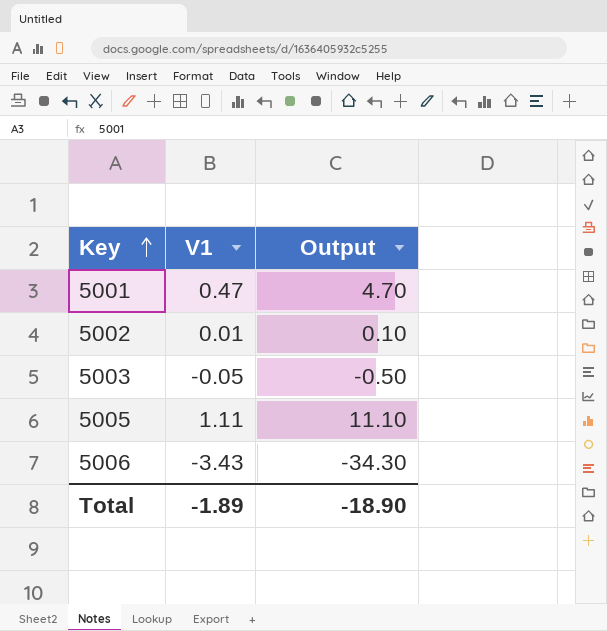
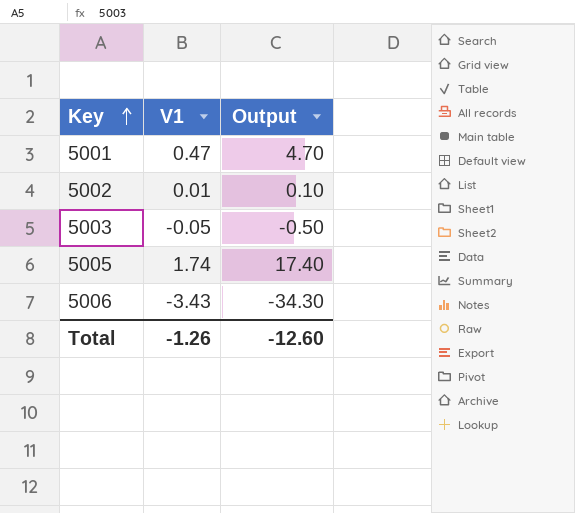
5005 | V1: 1.11 -> 1.74
5005 | Output: 11.10 -> 17.40
Total | V1: -1.89 -> -1.26
Total | Output: -18.90 -> -12.60

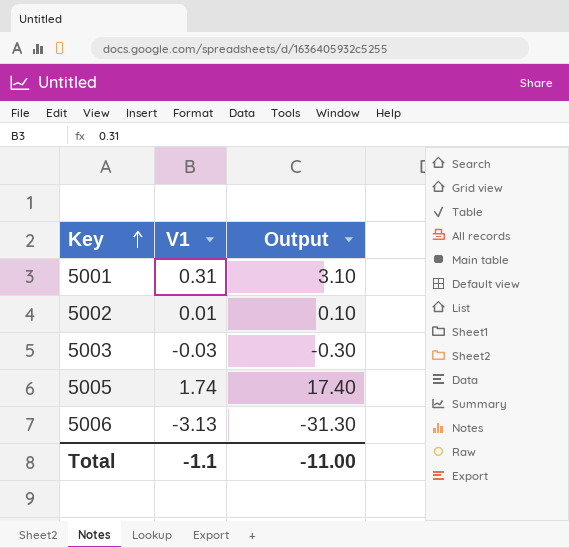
5001 | V1: 0.47 -> 0.31
5001 | Output: 4.70 -> 3.10
5003 | V1: -0.05 -> -0.03
5003 | Output: -0.50 -> -0.30
5006 | V1: -3.43 -> -3.13
5006 | Output: -34.30 -> -31.30
Total | V1: -1.26 -> -1.1
Total | Output: -12.60 -> -11.00

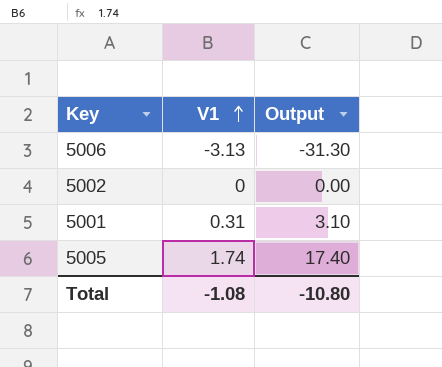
row order: Key ascending -> V1 ascending
row 5003: -0.03 | -0.30 -> none
5002 | V1: 0.01 -> 0
5002 | Output: 0.10 -> 0.00
Total | V1: -1.1 -> -1.08
Total | Output: -11.00 -> -10.80

